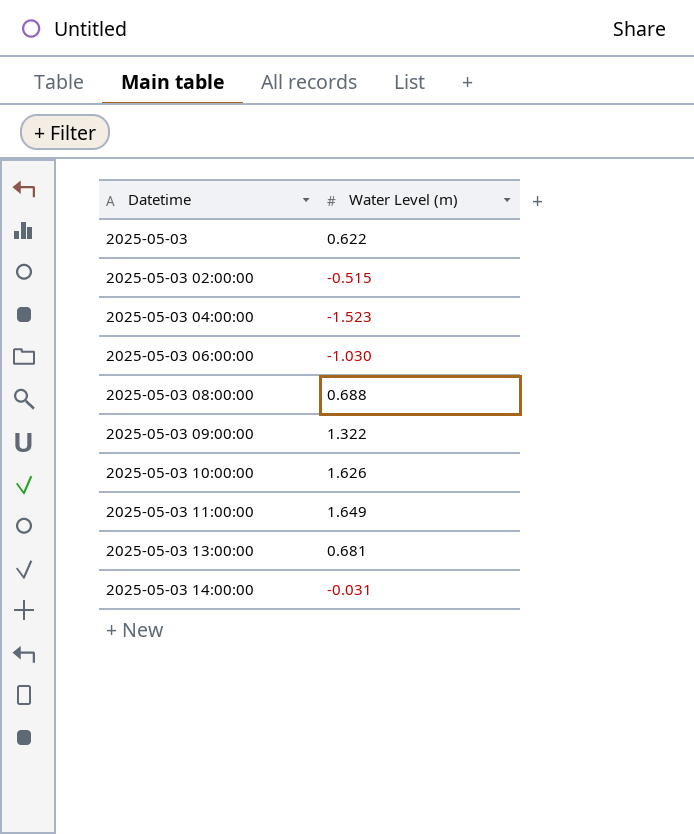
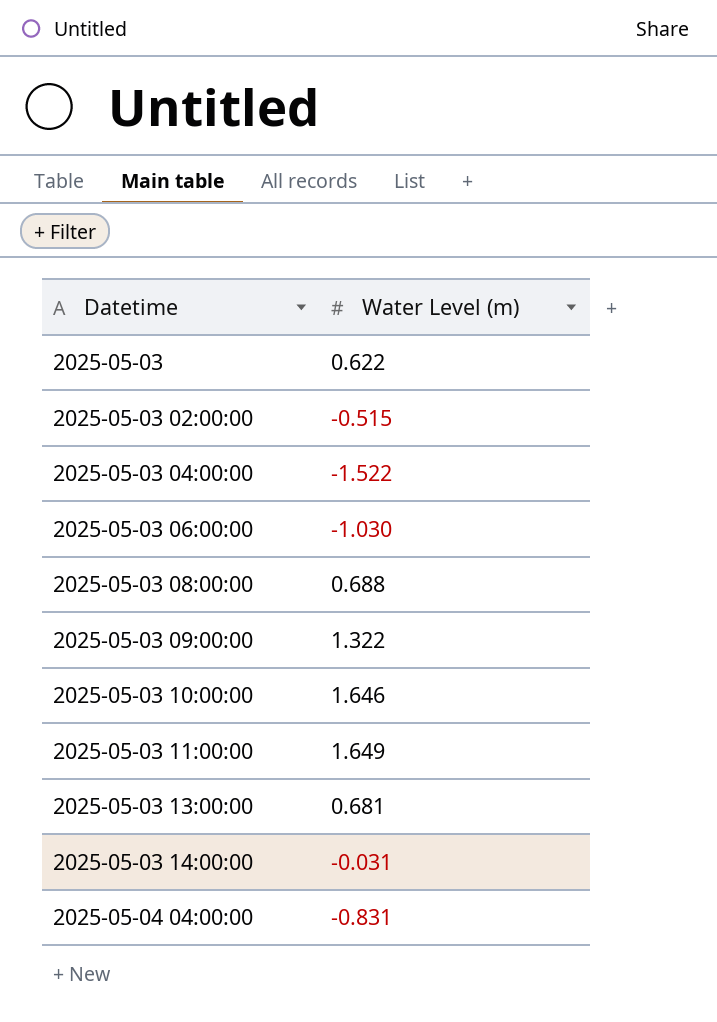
2025-05-03 04:00:00 | Water Level (m): -1.523 -> -1.522
2025-05-03 10:00:00 | Water Level (m): 1.626 -> 1.646
row 2025-05-04 04:00:00: none -> -0.831

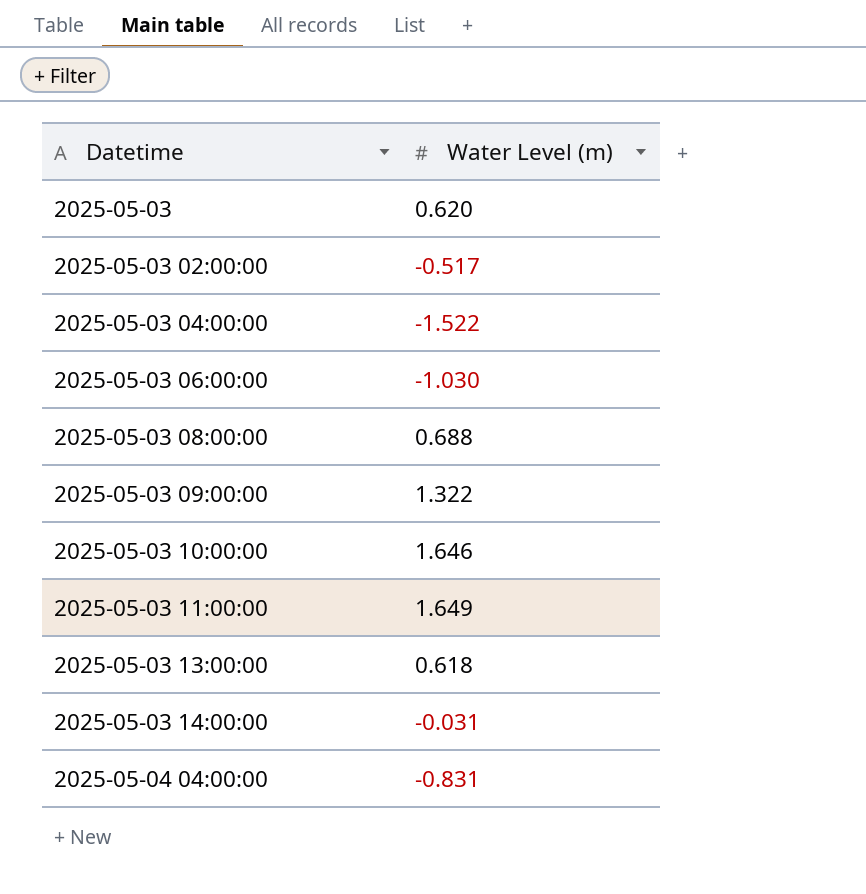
2025-05-03 | Water Level (m): 0.622 -> 0.620
2025-05-03 02:00:00 | Water Level (m): -0.515 -> -0.517
2025-05-03 13:00:00 | Water Level (m): 0.681 -> 0.618

